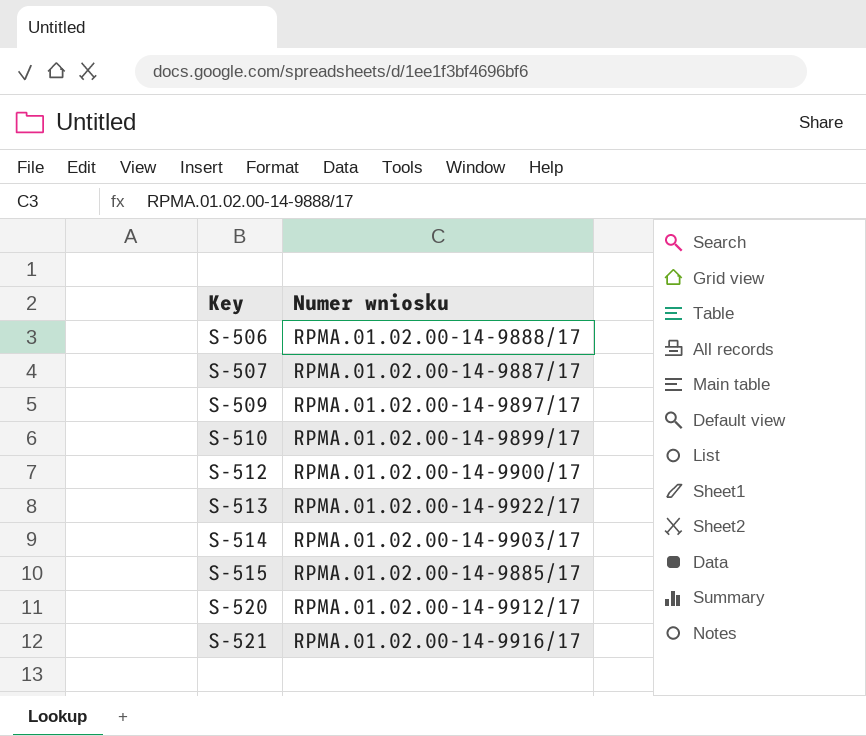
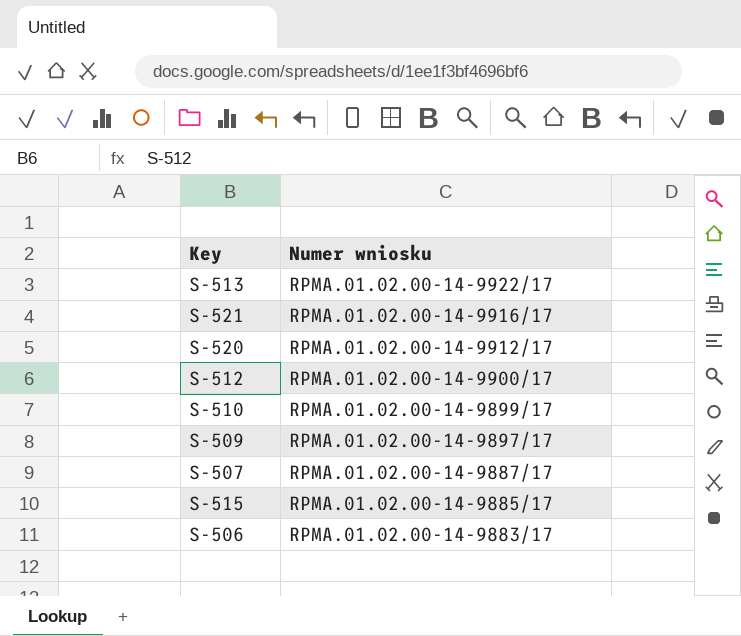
row order: Key ascending -> Numer wniosku descending
row S-514: RPMA.01.02.00-14-9903/17 -> none
S-506 | Numer wniosku: RPMA.01.02.00-14-9888/17 -> RPMA.01.02.00-14-9883/17

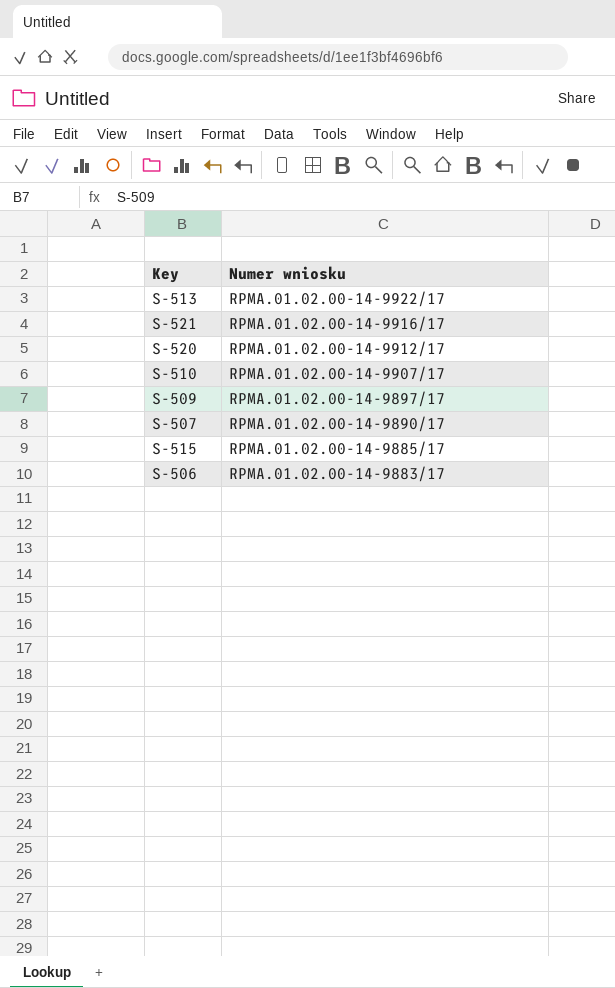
row S-512: RPMA.01.02.00-14-9900/17 -> none
S-510 | Numer wniosku: RPMA.01.02.00-14-9899/17 -> RPMA.01.02.00-14-9907/17
S-507 | Numer wniosku: RPMA.01.02.00-14-9887/17 -> RPMA.01.02.00-14-9890/17

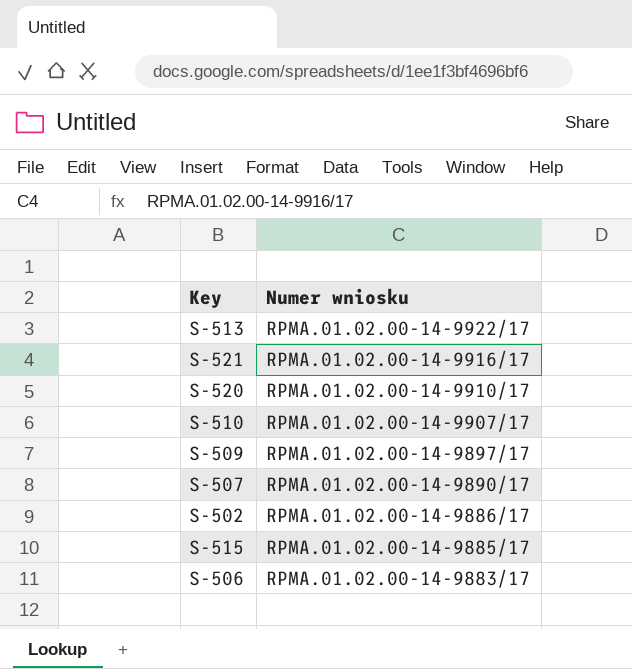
S-520 | Numer wniosku: RPMA.01.02.00-14-9912/17 -> RPMA.01.02.00-14-9910/17
row S-502: none -> RPMA.01.02.00-14-9886/17

